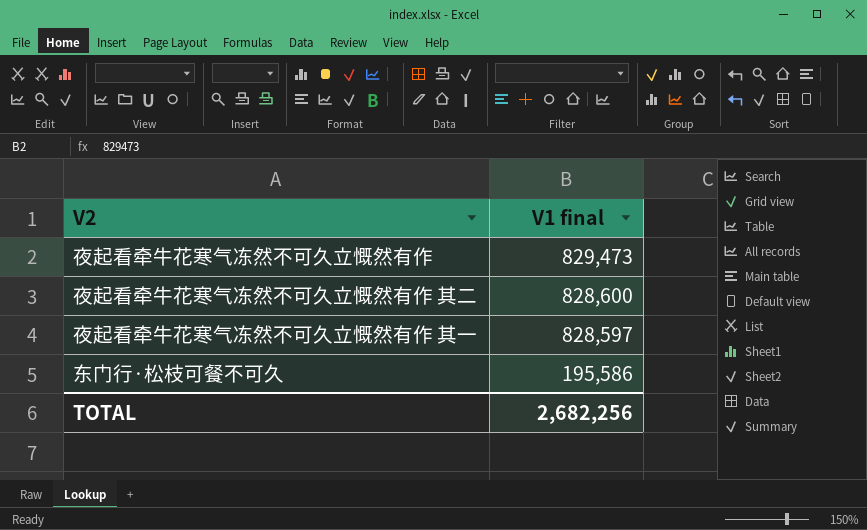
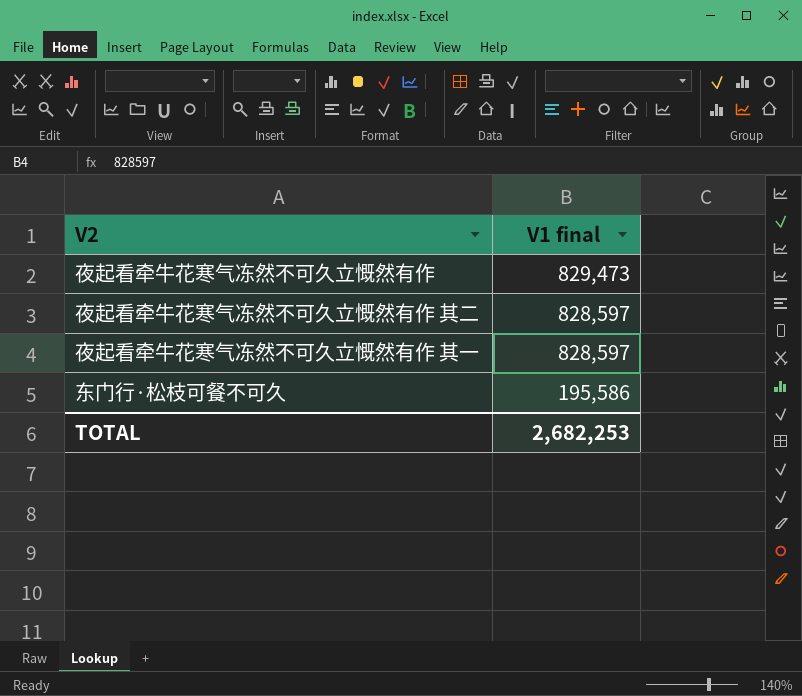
夜起看牵牛花寒气冻然不可久立慨然有作 其二 | V1 final: 828,600 -> 828,597
TOTAL | V1 final: 2,682,256 -> 2,682,253

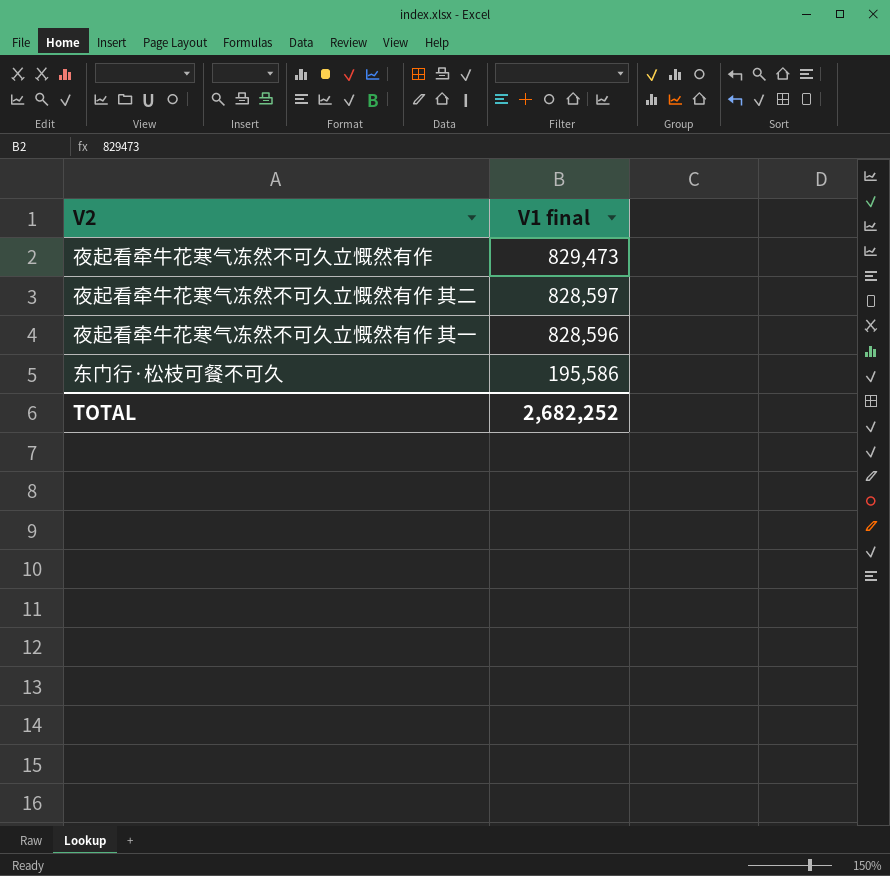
夜起看牵牛花寒气冻然不可久立慨然有作 其一 | V1 final: 828,597 -> 828,596
TOTAL | V1 final: 2,682,253 -> 2,682,252

